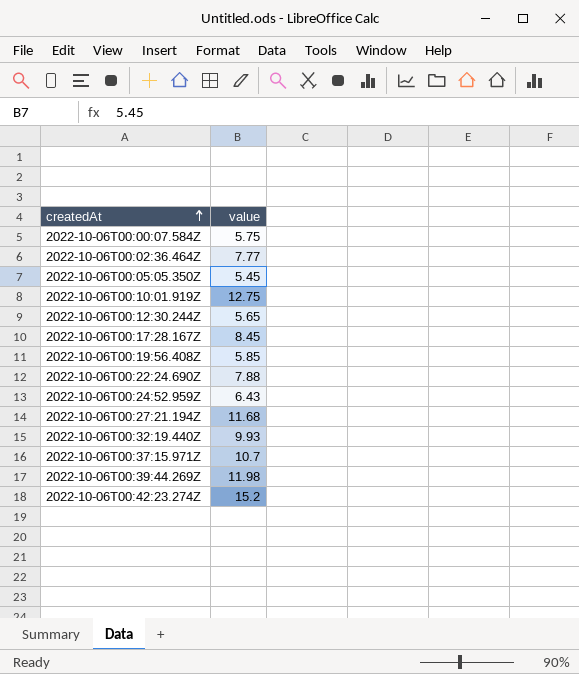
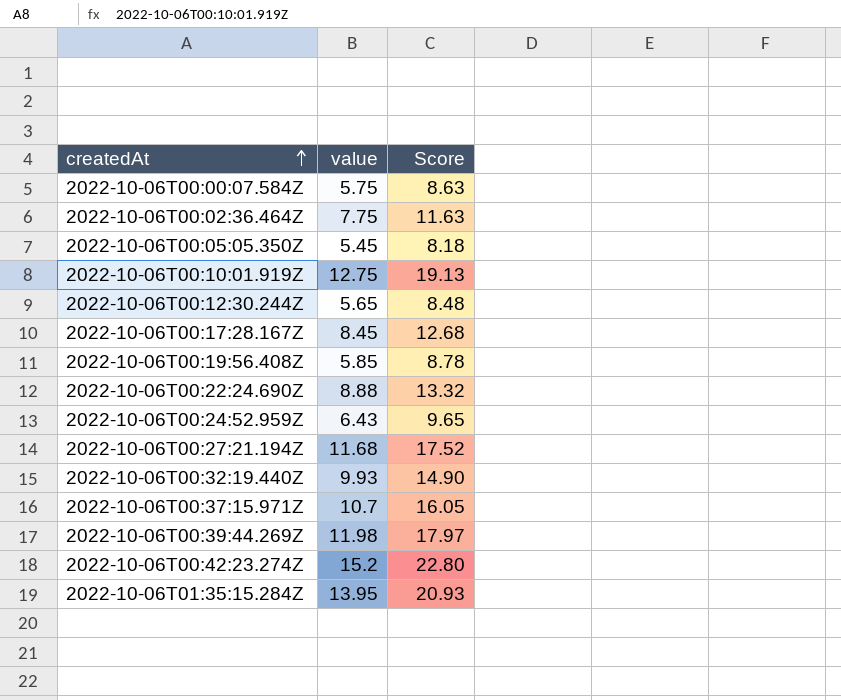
column Score | formula: none -> [value] * 1.5
2022-10-06T00:02:36.464Z | value: 7.77 -> 7.75
2022-10-06T00:22:24.690Z | value: 7.88 -> 8.88
row 2022-10-06T01:35:15.284Z: none -> 13.95 | 20.93

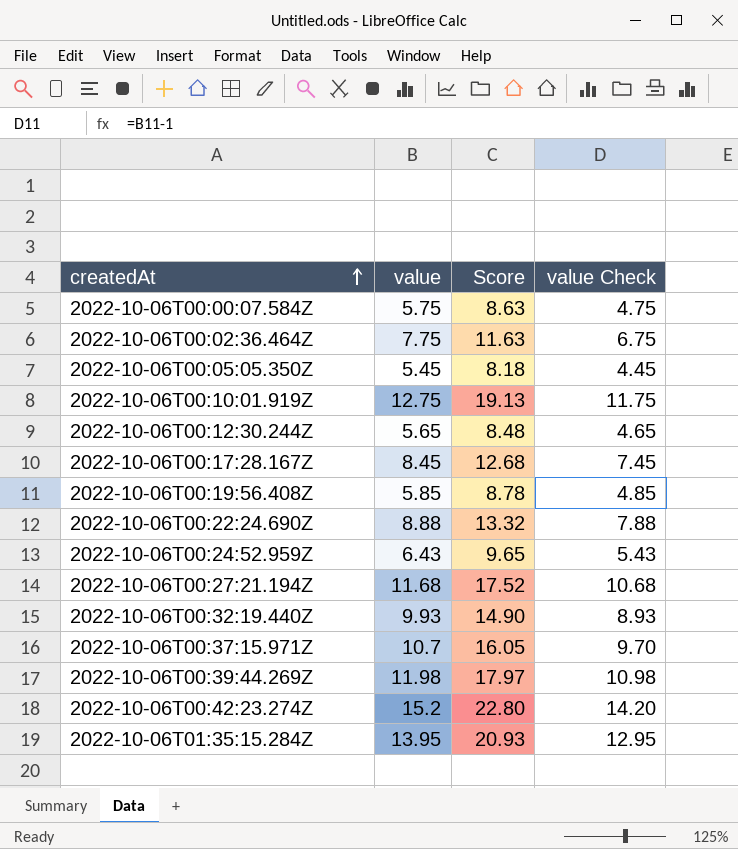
column value Check | formula: none -> [value] - 1

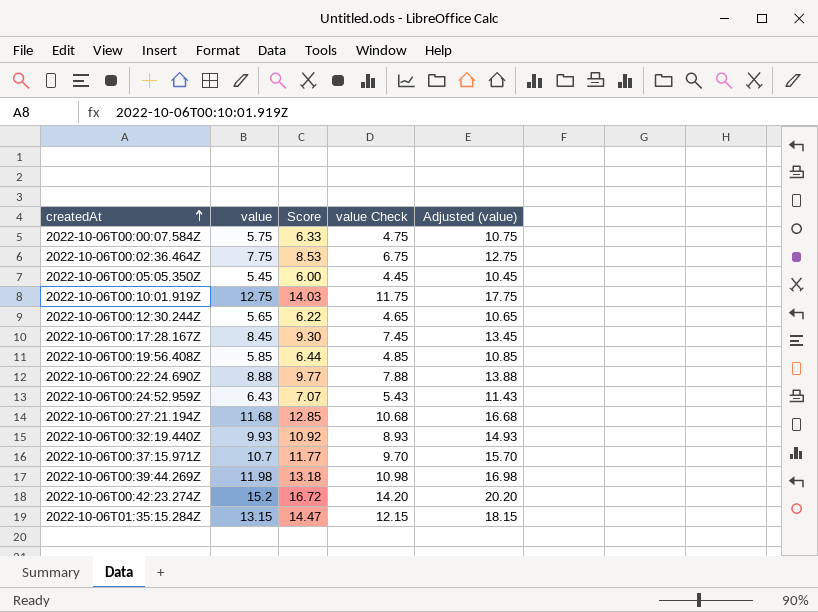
column Score | formula: [value] * 1.5 -> [value] * 1.1
column Adjusted (value) | formula: none -> [value] + 5
2022-10-06T01:35:15.284Z | value: 13.95 -> 13.15
2022-10-06T01:35:15.284Z | value Check: 12.95 -> 12.15

